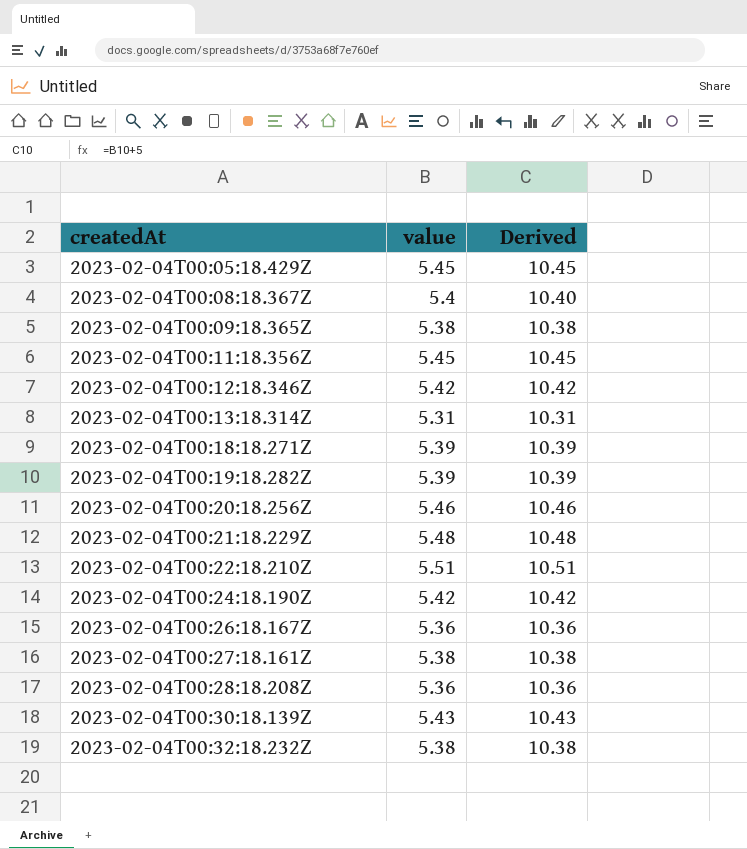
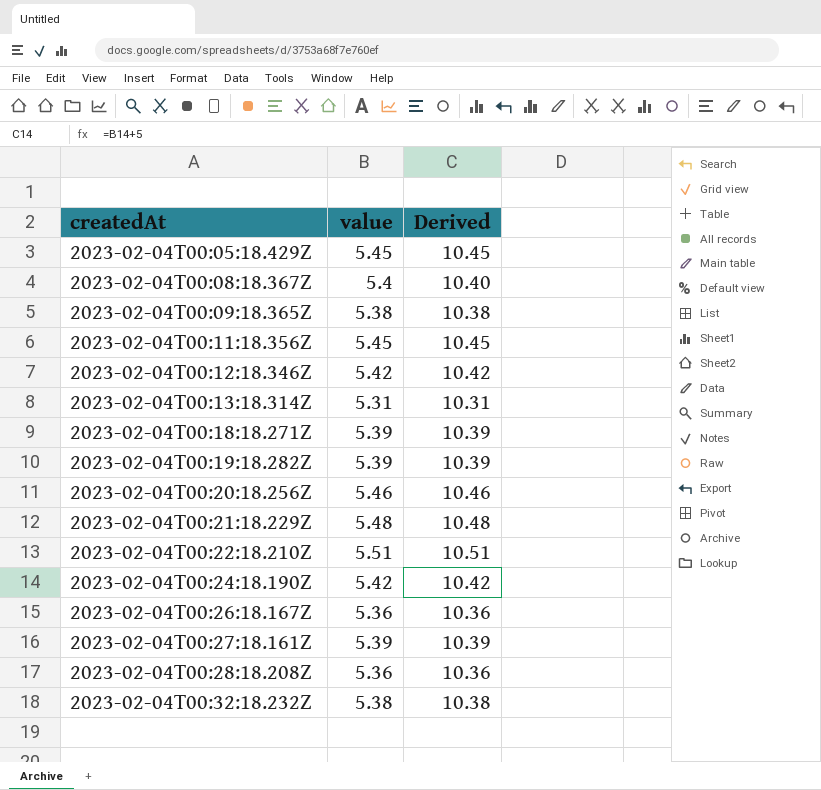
row 2023-02-04T00:30:18.139Z: 5.43 | 10.43 -> none
2023-02-04T00:27:18.161Z | value: 5.38 -> 5.39
2023-02-04T00:27:18.161Z | Derived: 10.38 -> 10.39

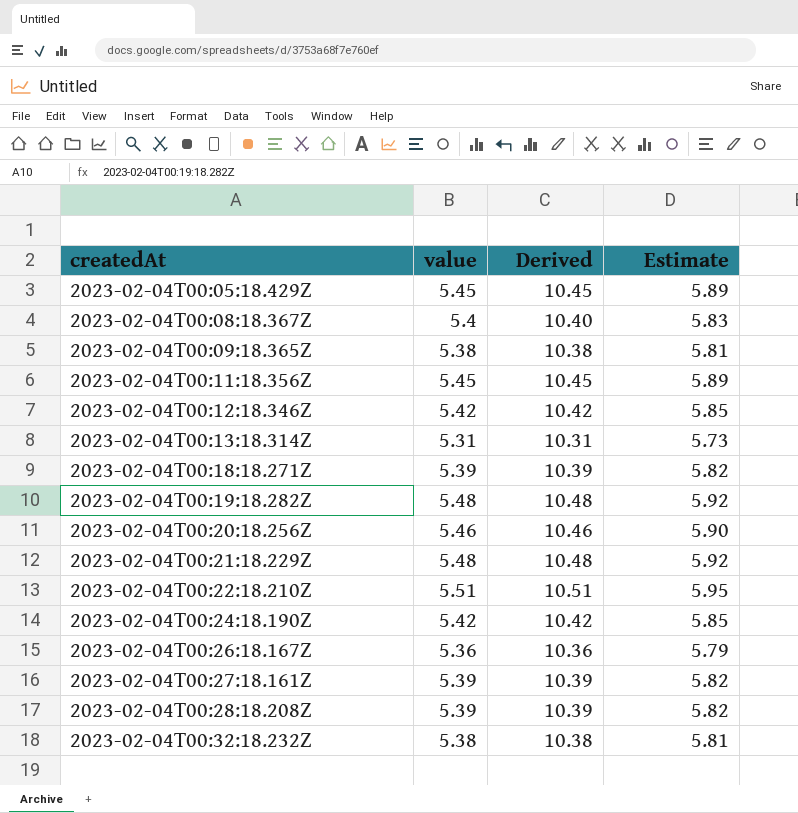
column Estimate | formula: none -> [value] * 1.08
2023-02-04T00:19:18.282Z | value: 5.39 -> 5.48
2023-02-04T00:19:18.282Z | Derived: 10.39 -> 10.48
2023-02-04T00:28:18.208Z | value: 5.36 -> 5.39
2023-02-04T00:28:18.208Z | Derived: 10.36 -> 10.39

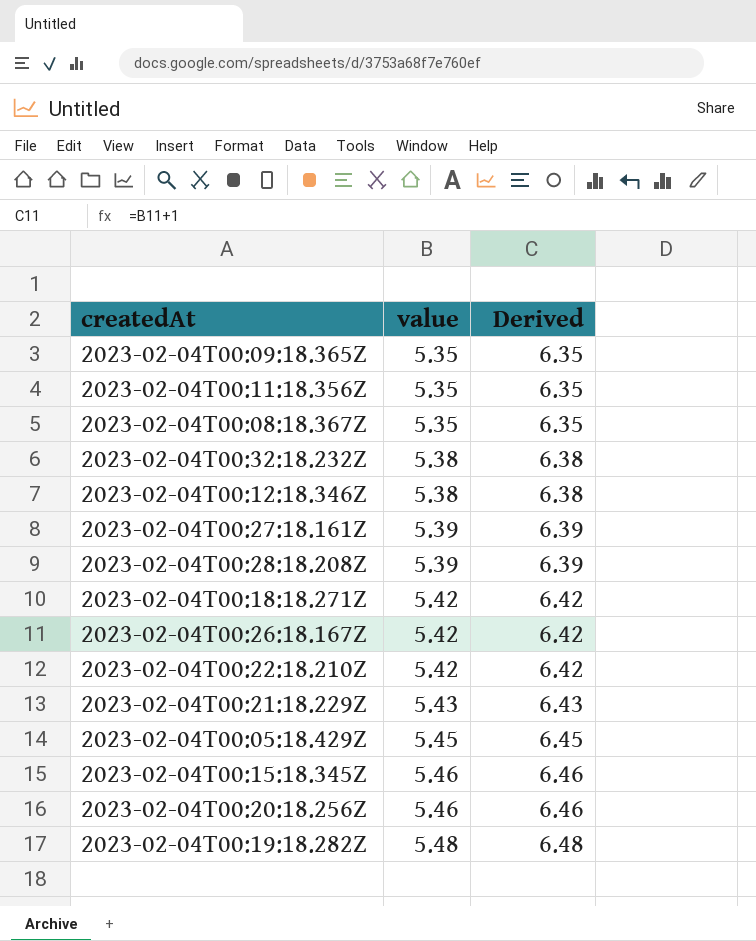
row order: createdAt ascending -> value ascending
column Estimate | formula: [value] * 1.08 -> none
column Derived | formula: [value] + 5 -> [value] + 1
row 2023-02-04T00:13:18.314Z: 5.31 | 10.31 | 5.73 -> none
row 2023-02-04T00:24:18.190Z: 5.42 | 10.42 | 5.85 -> none
2023-02-04T00:09:18.365Z | value: 5.38 -> 5.35
2023-02-04T00:11:18.356Z | value: 5.45 -> 5.35
2023-02-04T00:08:18.367Z | value: 5.4 -> 5.35
2023-02-04T00:12:18.346Z | value: 5.42 -> 5.38
2023-02-04T00:18:18.271Z | value: 5.39 -> 5.42
2023-02-04T00:26:18.167Z | value: 5.36 -> 5.42
2023-02-04T00:22:18.210Z | value: 5.51 -> 5.42
2023-02-04T00:21:18.229Z | value: 5.48 -> 5.43
row 2023-02-04T00:15:18.345Z: none -> 5.46 | 6.46

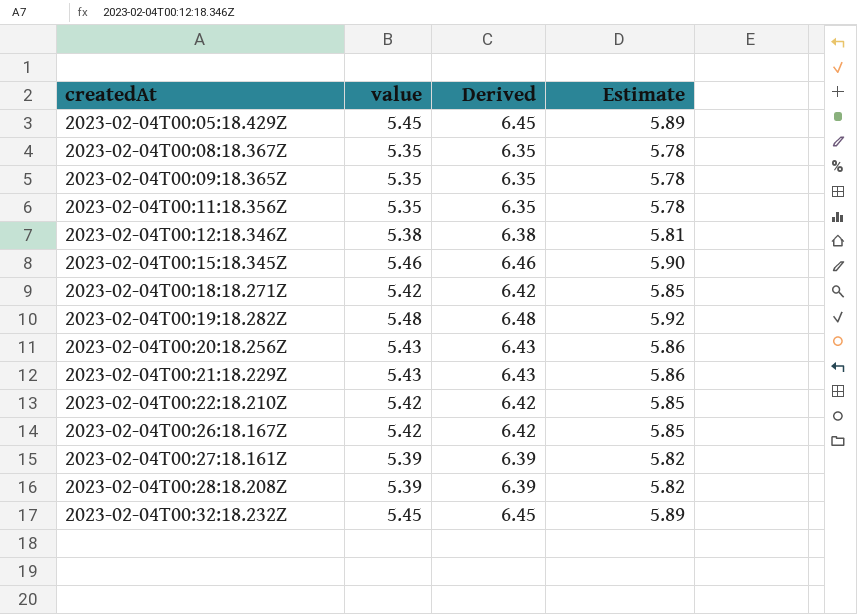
row order: value ascending -> createdAt ascending
column Estimate | formula: none -> [value] * 1.08
2023-02-04T00:20:18.256Z | value: 5.46 -> 5.43
2023-02-04T00:20:18.256Z | Derived: 6.46 -> 6.43
2023-02-04T00:32:18.232Z | value: 5.38 -> 5.45
2023-02-04T00:32:18.232Z | Derived: 6.38 -> 6.45

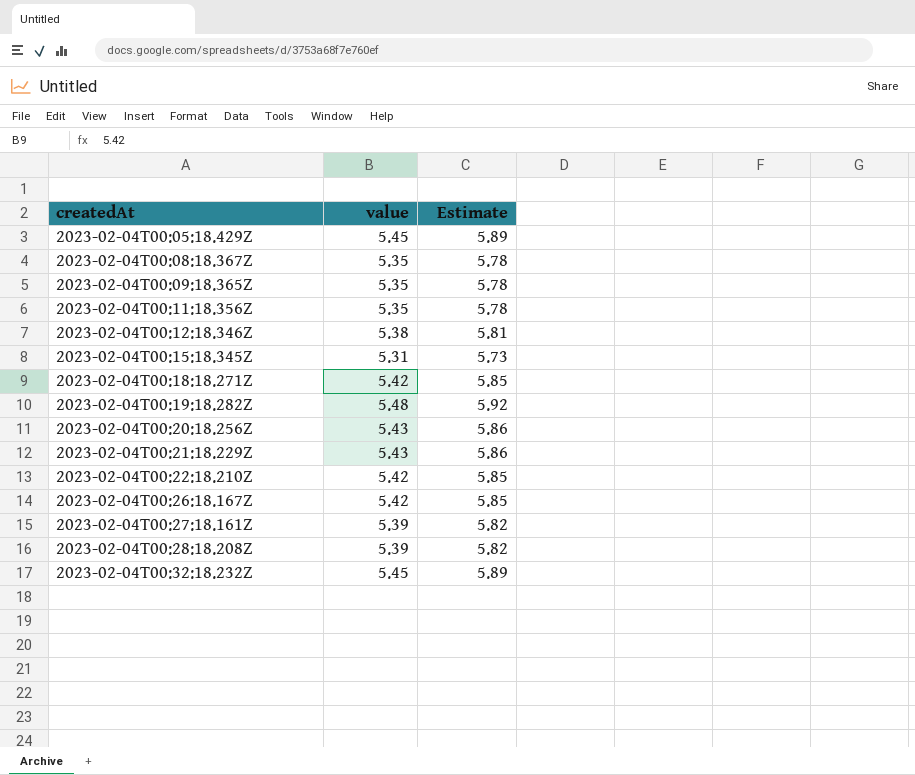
column Derived | formula: [value] + 1 -> none
2023-02-04T00:15:18.345Z | value: 5.46 -> 5.31
2023-02-04T00:15:18.345Z | Estimate: 5.90 -> 5.73

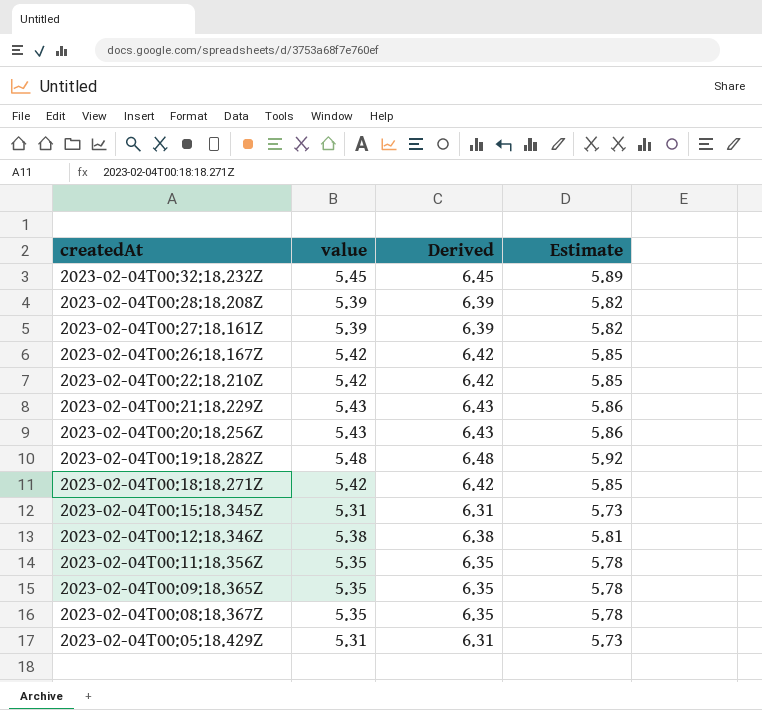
row order: createdAt ascending -> createdAt descending
column Derived | formula: none -> [value] + 1
2023-02-04T00:05:18.429Z | value: 5.45 -> 5.31
2023-02-04T00:05:18.429Z | Estimate: 5.89 -> 5.73

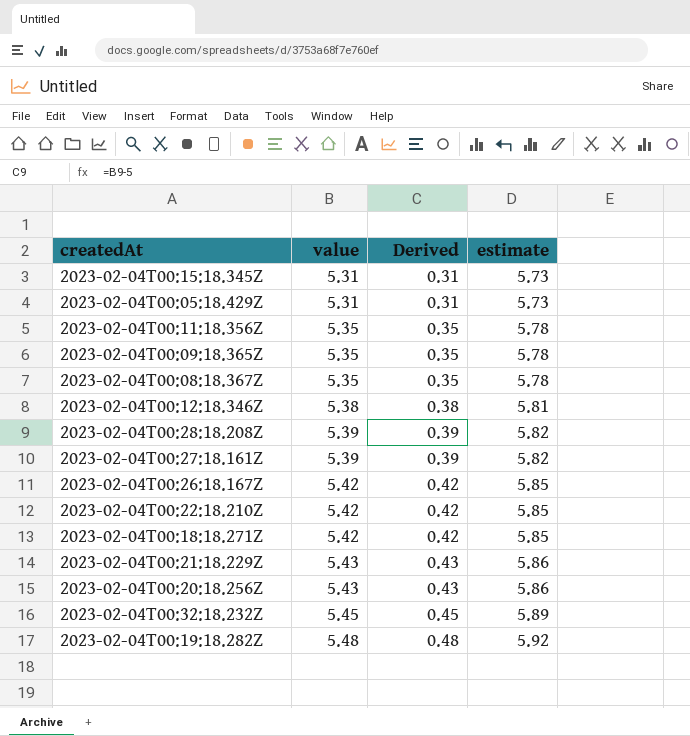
row order: createdAt descending -> value ascending
column Derived | formula: [value] + 1 -> [value] - 5
column name: Estimate -> estimate

